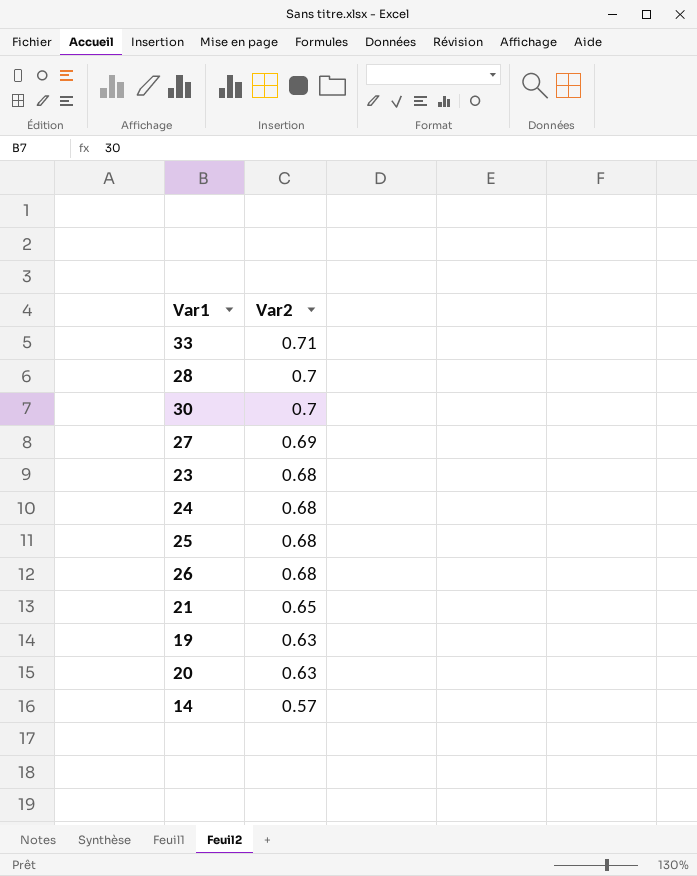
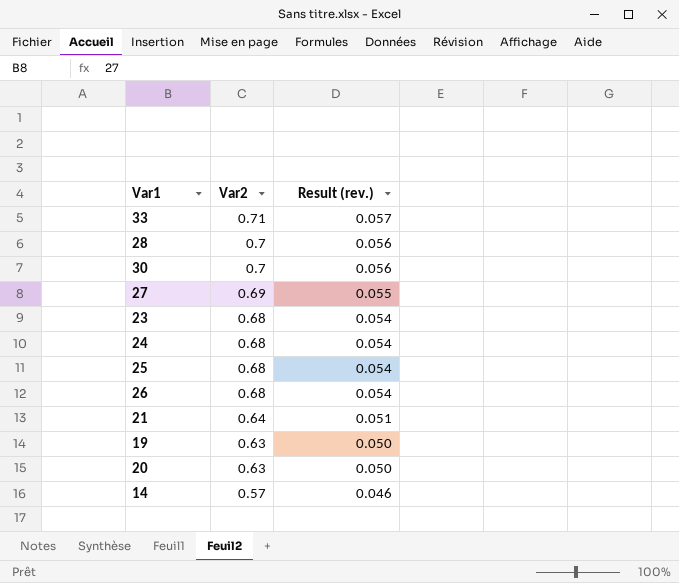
column Result (rev.) | formula: none -> [Var2] * 0.08
21 | Var2: 0.65 -> 0.64

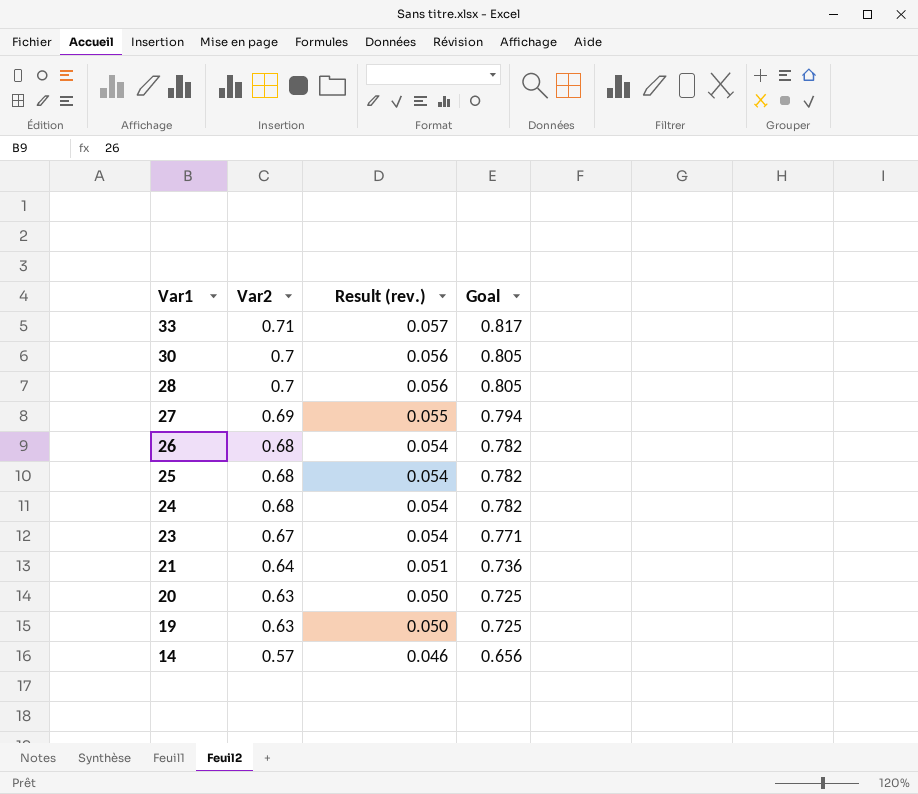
row order: Var2 descending -> Var1 descending
column Goal | formula: none -> [Var2] * 1.15
23 | Var2: 0.68 -> 0.67

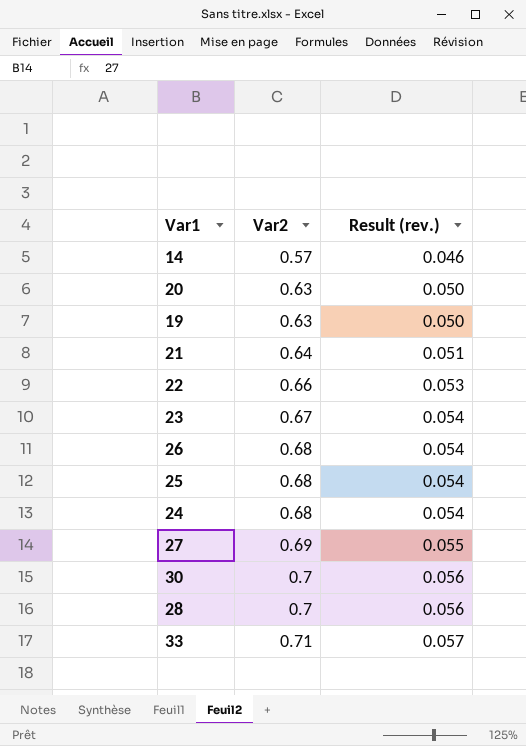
row order: Var1 descending -> Var2 ascending
column Goal | formula: [Var2] * 1.15 -> none
row 22: none -> 0.66 | 0.053

